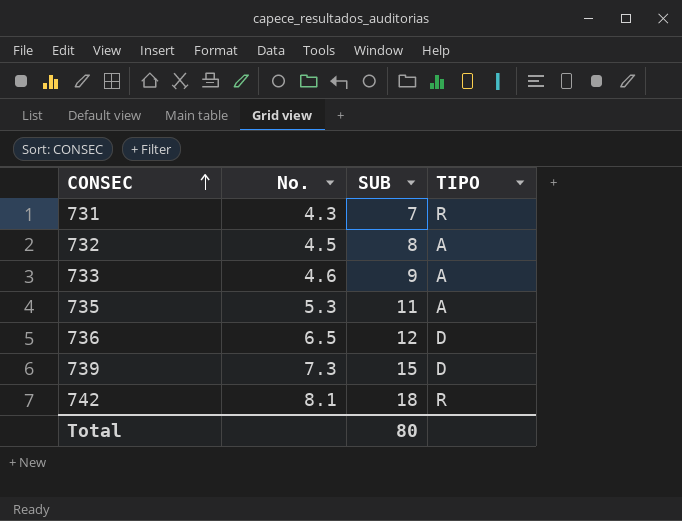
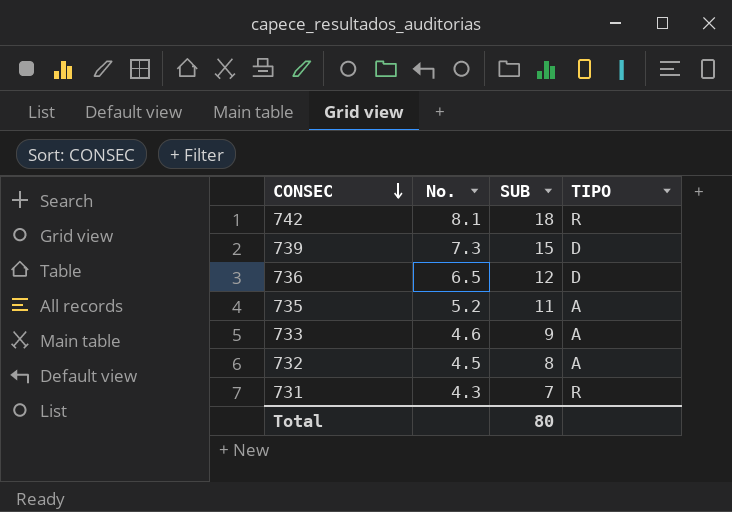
row order: CONSEC ascending -> CONSEC descending
735 | No.: 5.3 -> 5.2

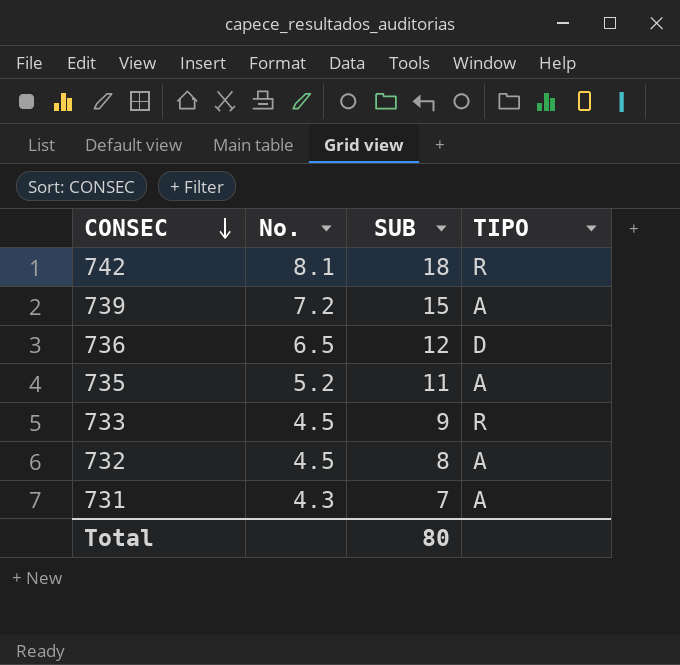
739 | No.: 7.3 -> 7.2
739 | TIPO: D -> A
733 | No.: 4.6 -> 4.5
733 | TIPO: A -> R
731 | TIPO: R -> A

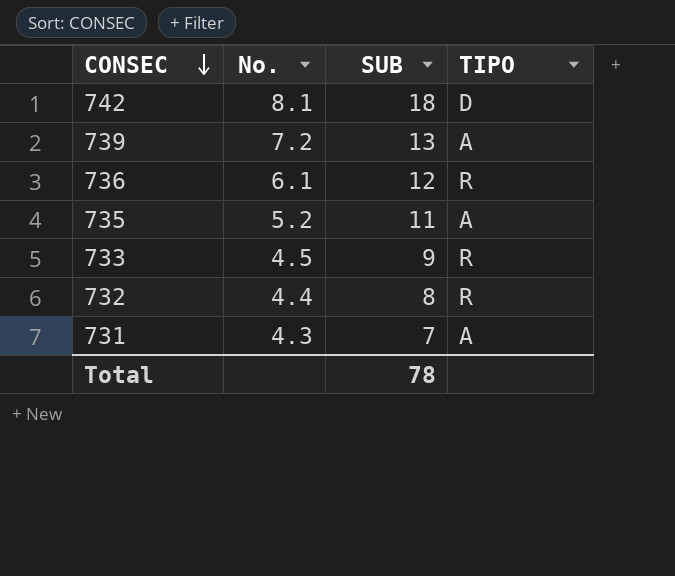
742 | TIPO: R -> D
739 | SUB: 15 -> 13
736 | No.: 6.5 -> 6.1
736 | TIPO: D -> R
732 | No.: 4.5 -> 4.4
732 | TIPO: A -> R
Total | SUB: 80 -> 78

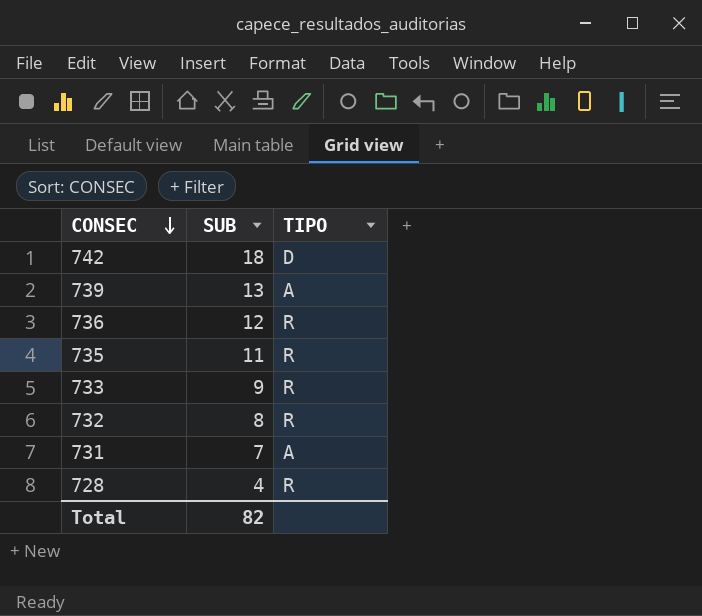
column No. | position: 2 -> none
735 | TIPO: A -> R
row 728: none -> 4 | R
Total | SUB: 78 -> 82

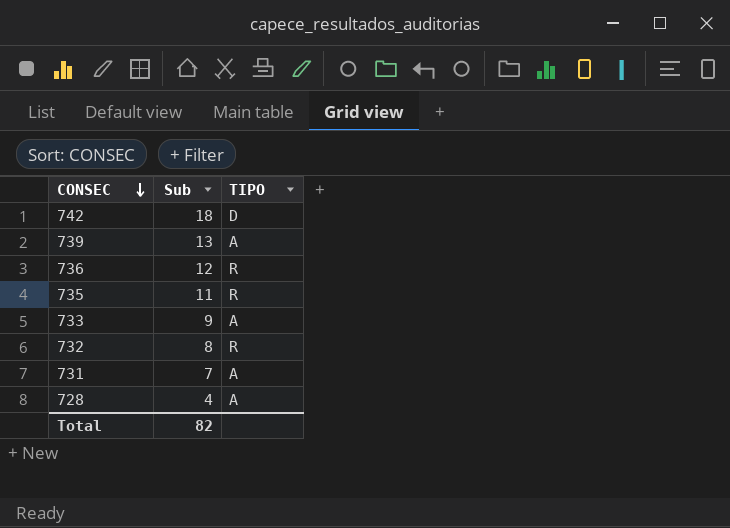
column name: SUB -> Sub
733 | TIPO: R -> A
728 | TIPO: R -> A

